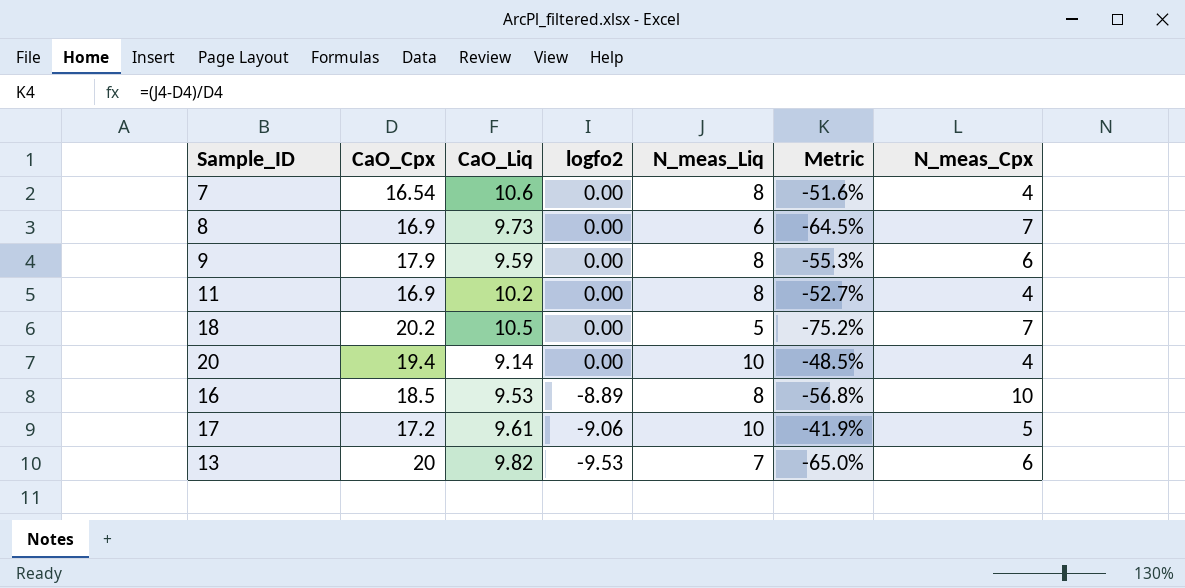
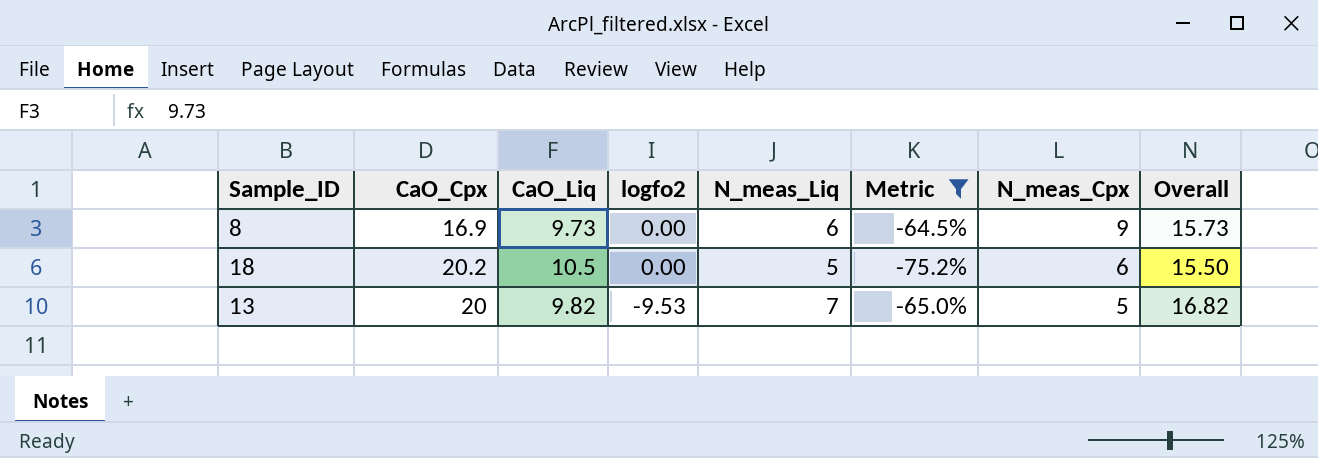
filter: none -> Metric <= -64.5%
column Overall | formula: none -> [CaO_Liq] + [N_meas_Liq]
8 | N_meas_Cpx: 7 -> 9
18 | N_meas_Cpx: 7 -> 6
13 | N_meas_Cpx: 6 -> 5

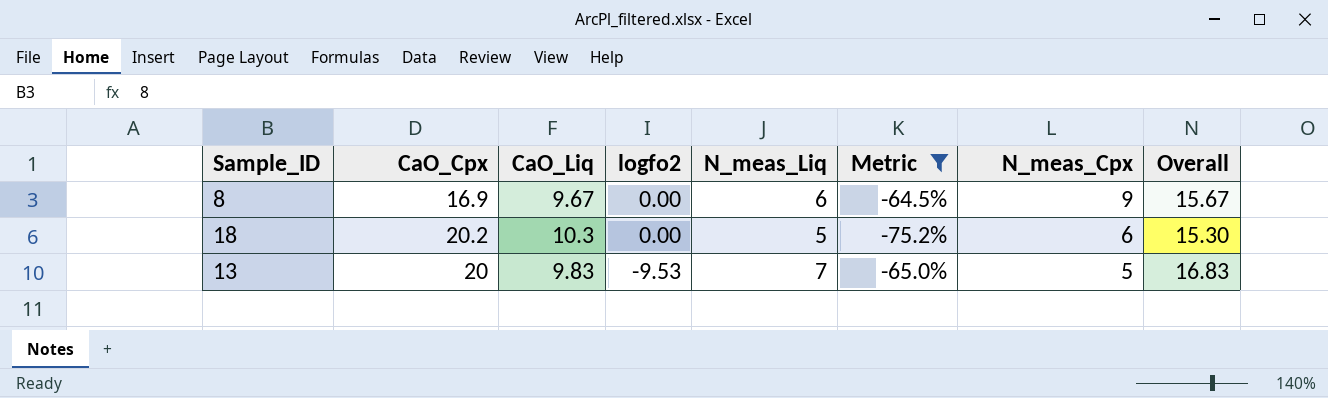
8 | CaO_Liq: 9.73 -> 9.67
8 | Overall: 15.73 -> 15.67
18 | CaO_Liq: 10.5 -> 10.3
18 | Overall: 15.50 -> 15.30
13 | CaO_Liq: 9.82 -> 9.83
13 | Overall: 16.82 -> 16.83

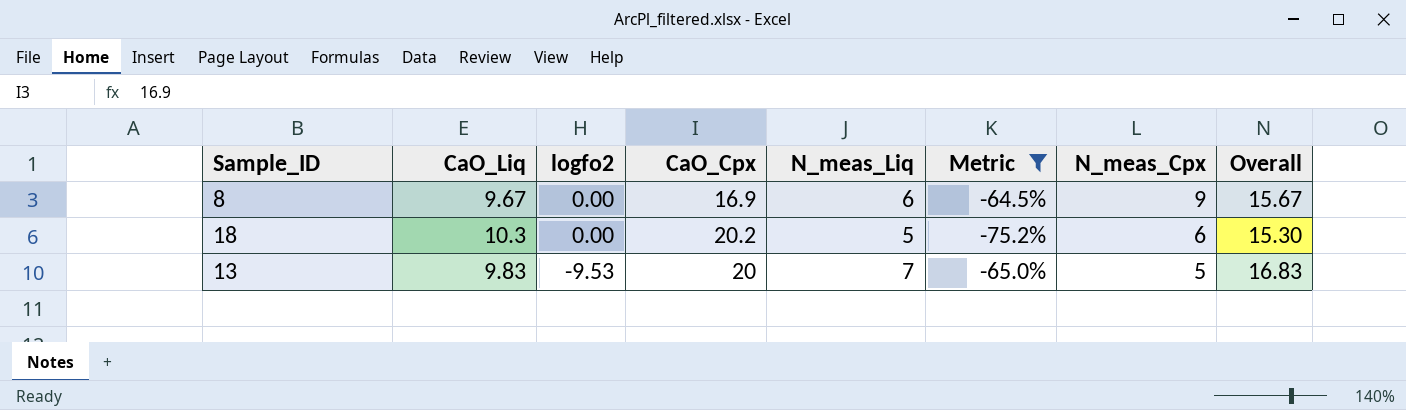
column CaO_Cpx | position: 2 -> 4

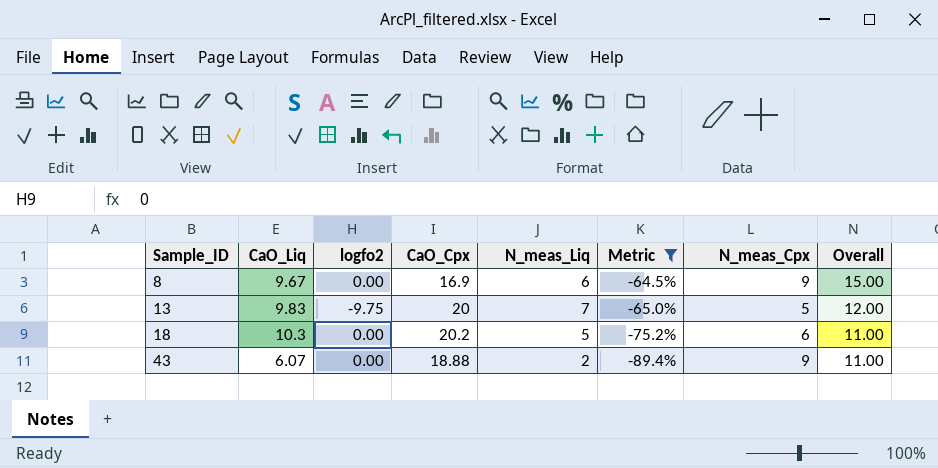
row order: logfo2 descending -> Sample_ID ascending
column Overall | formula: [CaO_Liq] + [N_meas_Liq] -> [N_meas_Liq] + [N_meas_Cpx]
13 | logfo2: -9.53 -> -9.75
row 43: none -> 6.07 | 0.00 | 18.88 | 2 | -89.4% | 9 | 11.00

